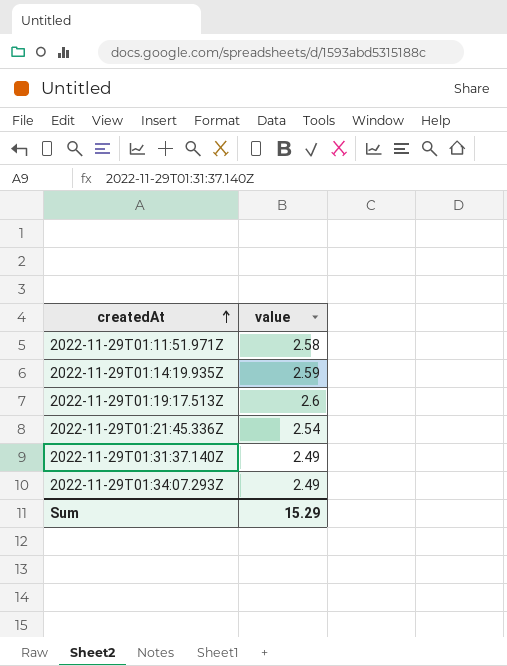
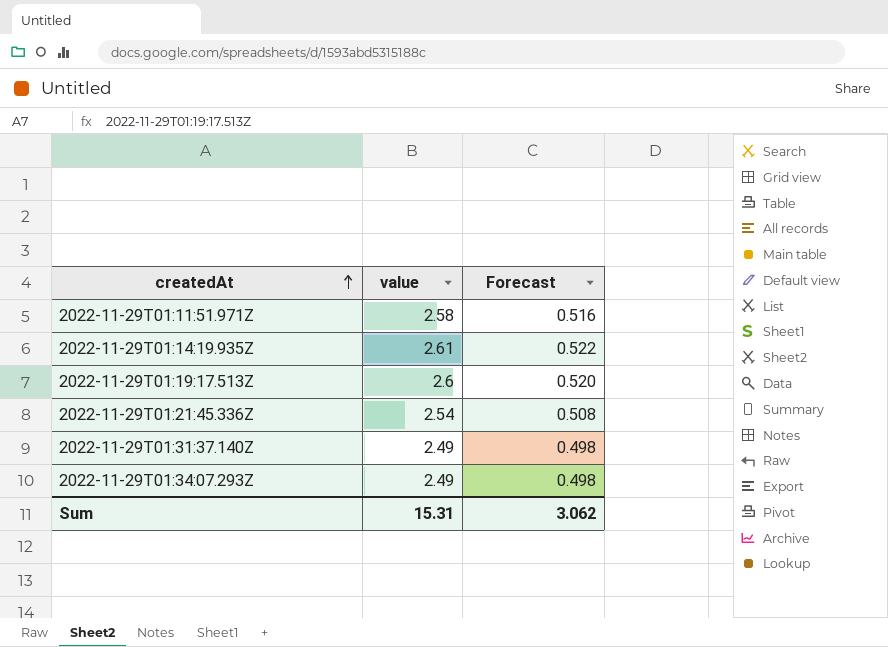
column Forecast | formula: none -> [value] * 0.2
2022-11-29T01:14:19.935Z | value: 2.59 -> 2.61
Sum | value: 15.29 -> 15.31

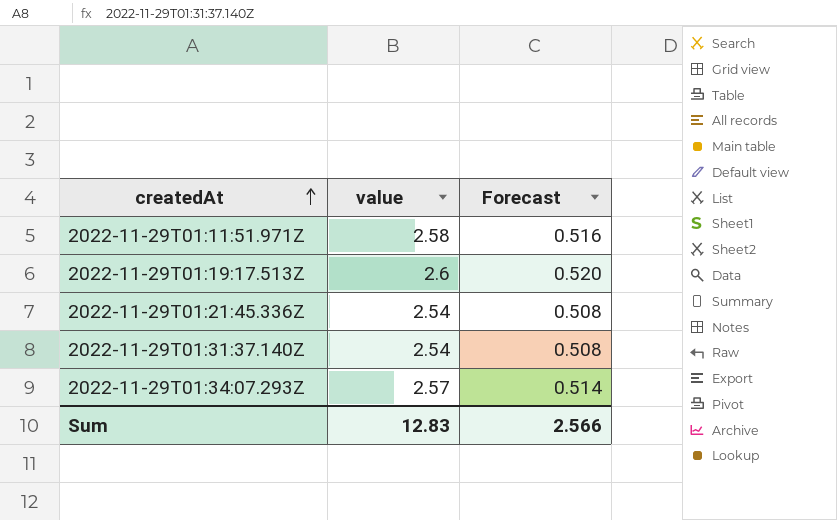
row 2022-11-29T01:14:19.935Z: 2.61 | 0.522 -> none
2022-11-29T01:31:37.140Z | value: 2.49 -> 2.54
2022-11-29T01:31:37.140Z | Forecast: 0.498 -> 0.508
2022-11-29T01:34:07.293Z | value: 2.49 -> 2.57
2022-11-29T01:34:07.293Z | Forecast: 0.498 -> 0.514
Sum | value: 15.31 -> 12.83
Sum | Forecast: 3.062 -> 2.566

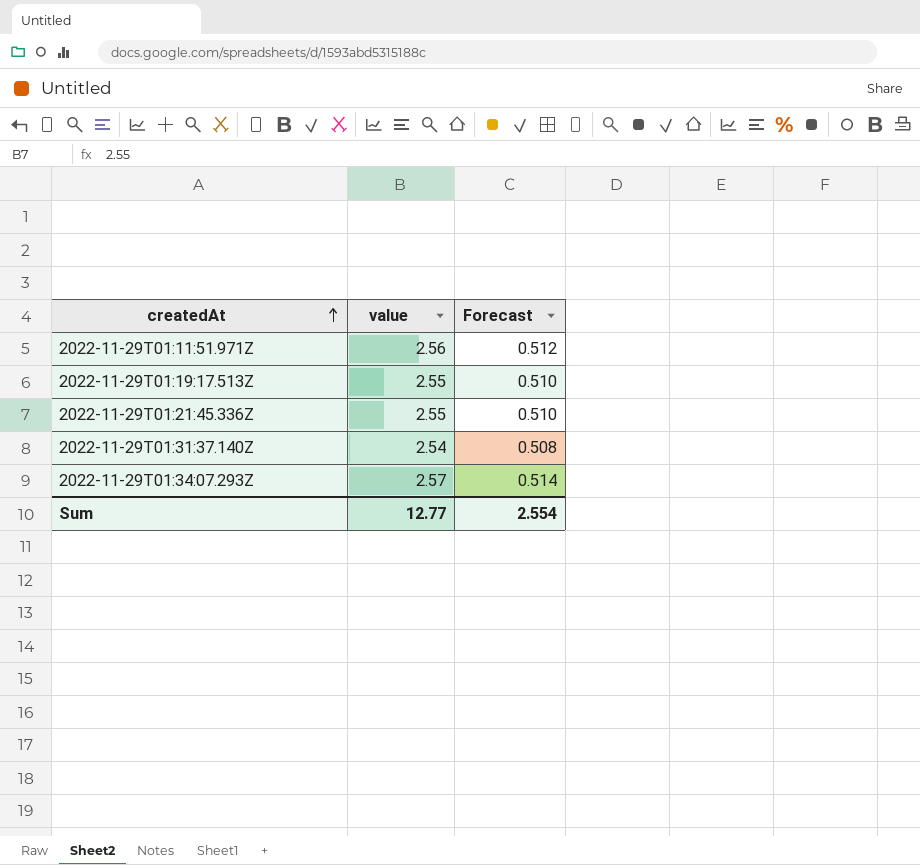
2022-11-29T01:11:51.971Z | value: 2.58 -> 2.56
2022-11-29T01:11:51.971Z | Forecast: 0.516 -> 0.512
2022-11-29T01:19:17.513Z | value: 2.6 -> 2.55
2022-11-29T01:19:17.513Z | Forecast: 0.520 -> 0.510
2022-11-29T01:21:45.336Z | value: 2.54 -> 2.55
2022-11-29T01:21:45.336Z | Forecast: 0.508 -> 0.510
Sum | value: 12.83 -> 12.77
Sum | Forecast: 2.566 -> 2.554

